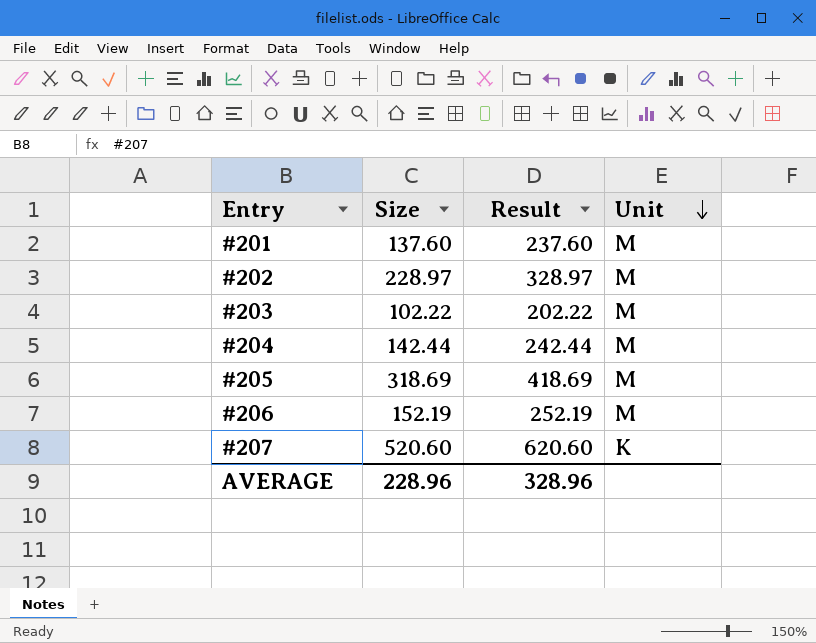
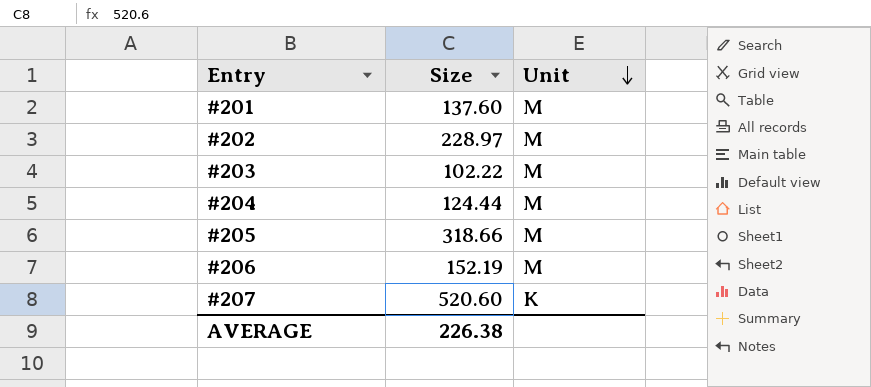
column Result | formula: [Size] + 100 -> none
#204 | Size: 142.44 -> 124.44
#205 | Size: 318.69 -> 318.66
AVERAGE | Size: 228.96 -> 226.38

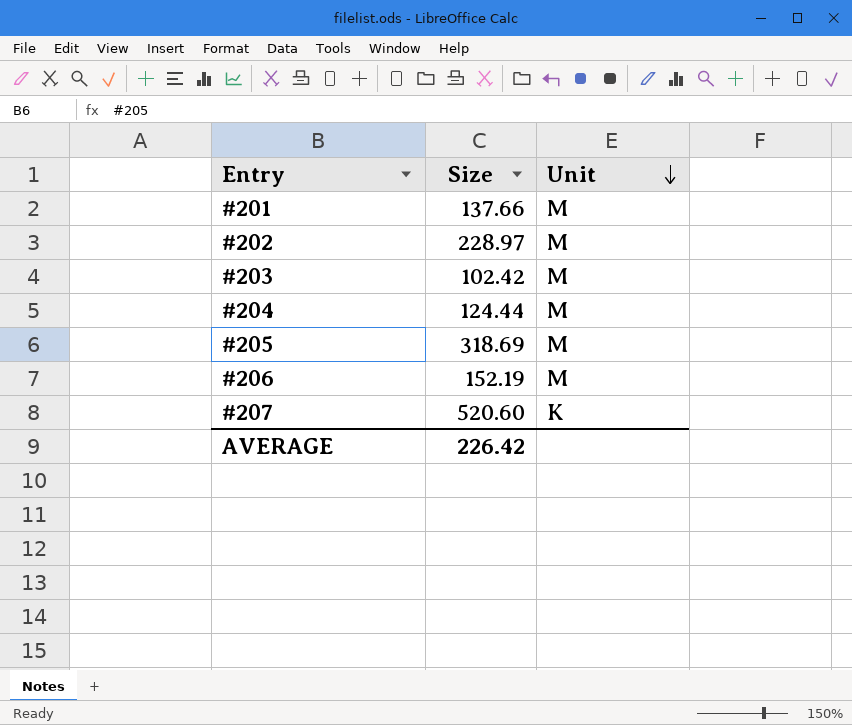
#201 | Size: 137.60 -> 137.66
#203 | Size: 102.22 -> 102.42
#205 | Size: 318.66 -> 318.69
AVERAGE | Size: 226.38 -> 226.42

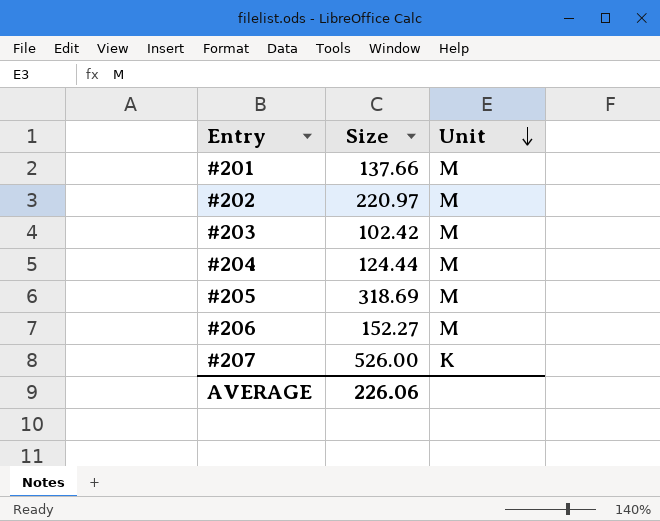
#202 | Size: 228.97 -> 220.97
#206 | Size: 152.19 -> 152.27
#207 | Size: 520.60 -> 526.00
AVERAGE | Size: 226.42 -> 226.06

